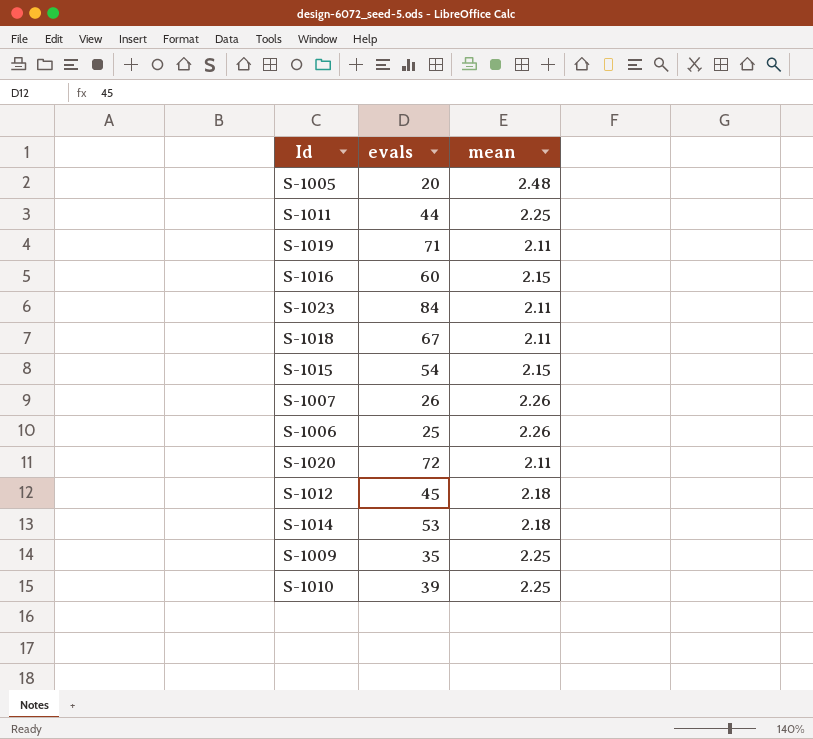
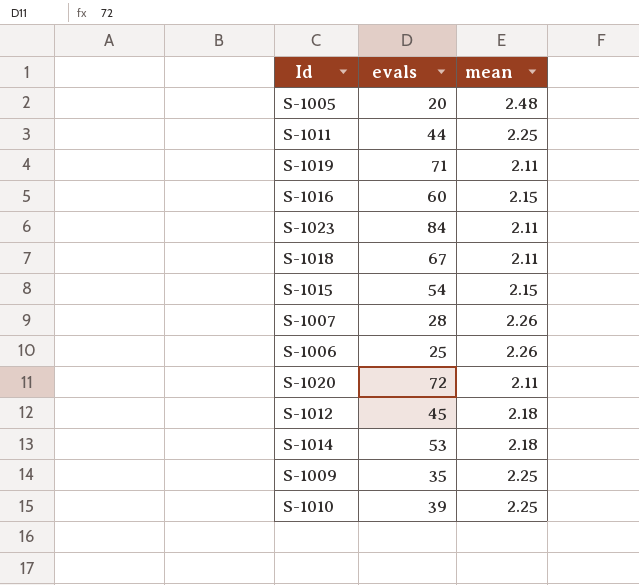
S-1007 | evals: 26 -> 28

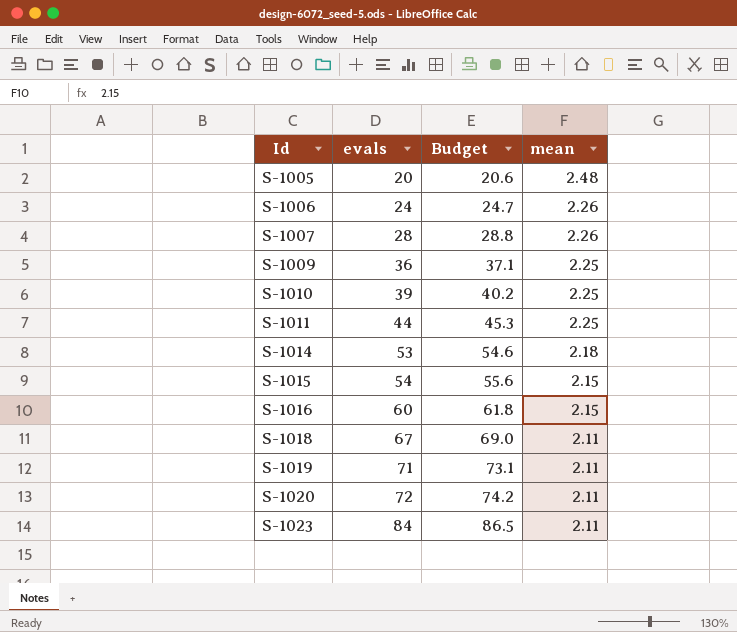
row order: none -> Id ascending
column Budget | formula: none -> [evals] * 1.03
row S-1012: 45 | 2.18 -> none
S-1006 | evals: 25 -> 24
S-1009 | evals: 35 -> 36

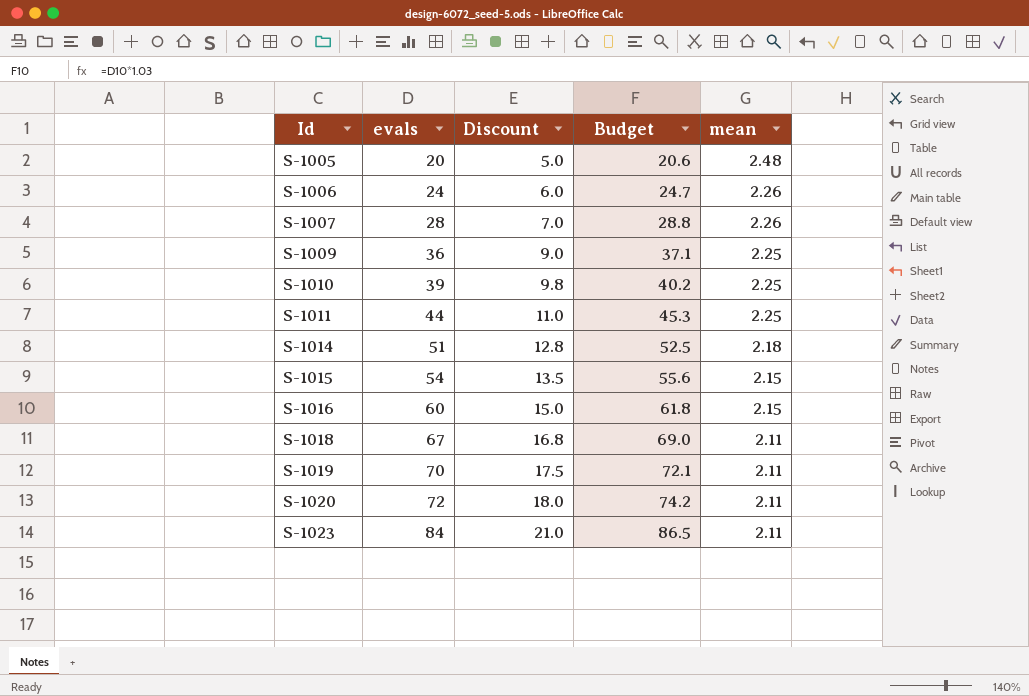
column Discount | formula: none -> [evals] * 0.25
S-1014 | evals: 53 -> 51
S-1014 | Budget: 54.6 -> 52.5
S-1019 | evals: 71 -> 70
S-1019 | Budget: 73.1 -> 72.1

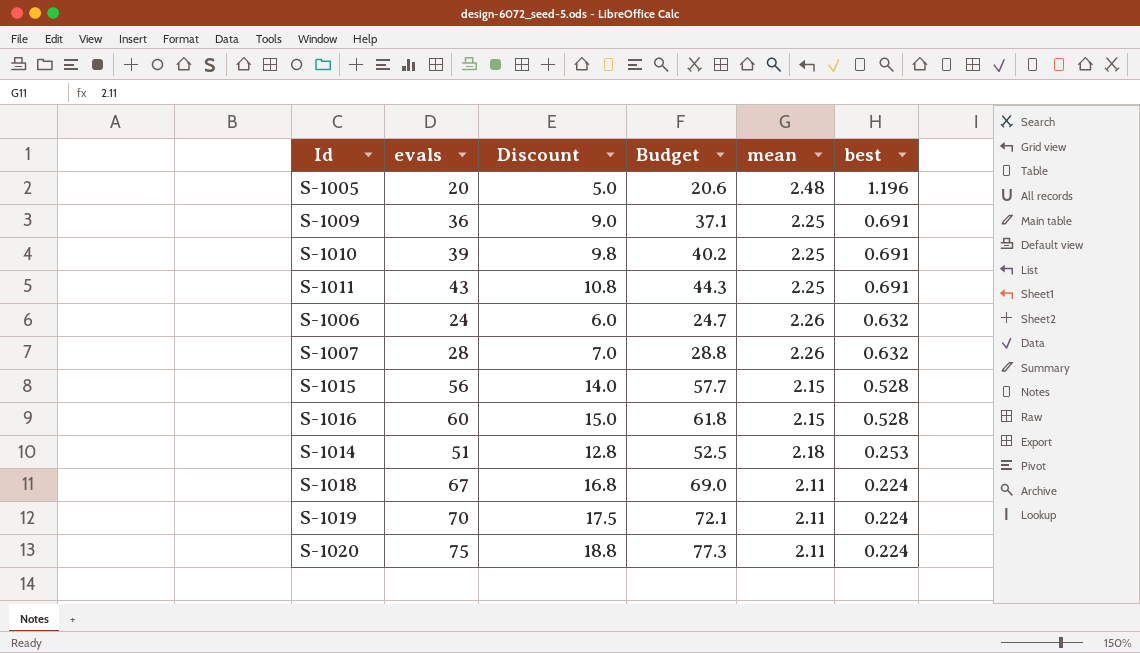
row order: Id ascending -> best descending
column best | position: none -> 6
row S-1023: 84 | 21.0 | 86.5 | 2.11 -> none
S-1011 | evals: 44 -> 43
S-1011 | Discount: 11.0 -> 10.8
S-1011 | Budget: 45.3 -> 44.3
S-1015 | evals: 54 -> 56
S-1015 | Discount: 13.5 -> 14.0
S-1015 | Budget: 55.6 -> 57.7
S-1020 | evals: 72 -> 75
S-1020 | Discount: 18.0 -> 18.8
S-1020 | Budget: 74.2 -> 77.3

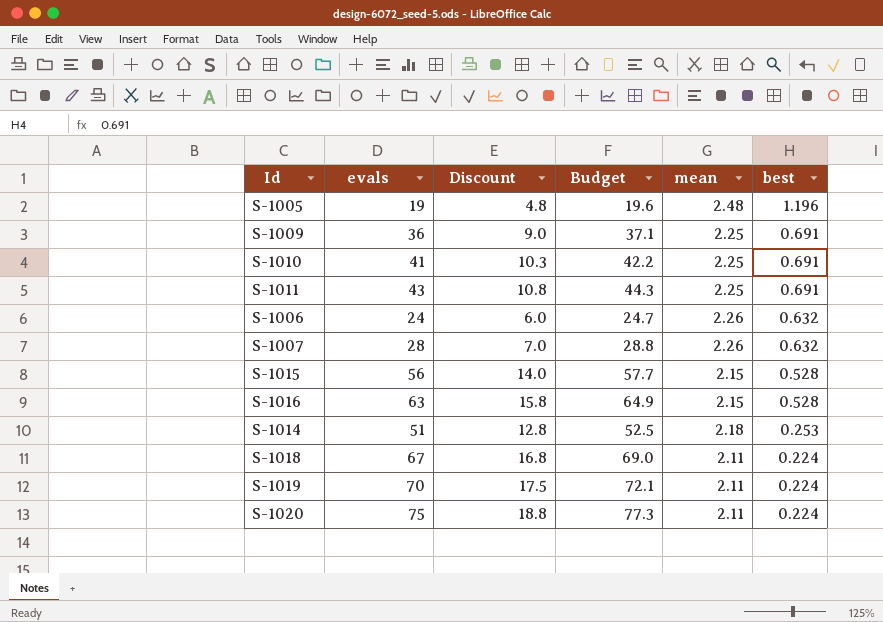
S-1005 | evals: 20 -> 19
S-1005 | Discount: 5.0 -> 4.8
S-1005 | Budget: 20.6 -> 19.6
S-1010 | evals: 39 -> 41
S-1010 | Discount: 9.8 -> 10.3
S-1010 | Budget: 40.2 -> 42.2
S-1016 | evals: 60 -> 63
S-1016 | Discount: 15.0 -> 15.8
S-1016 | Budget: 61.8 -> 64.9

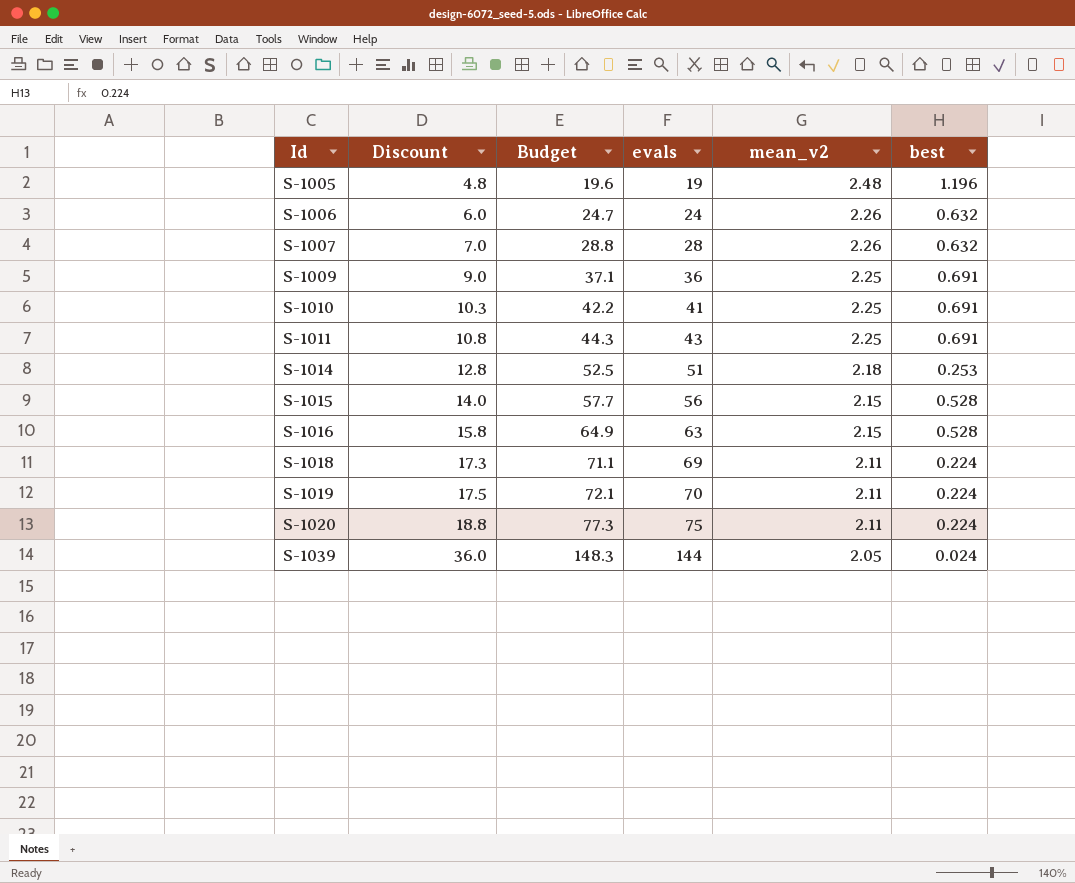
row order: best descending -> Id ascending
column evals | position: 2 -> 4
column name: mean -> mean_v2
S-1018 | Discount: 16.8 -> 17.3
S-1018 | Budget: 69.0 -> 71.1
S-1018 | evals: 67 -> 69
row S-1039: none -> 36.0 | 148.3 | 144 | 2.05 | 0.024

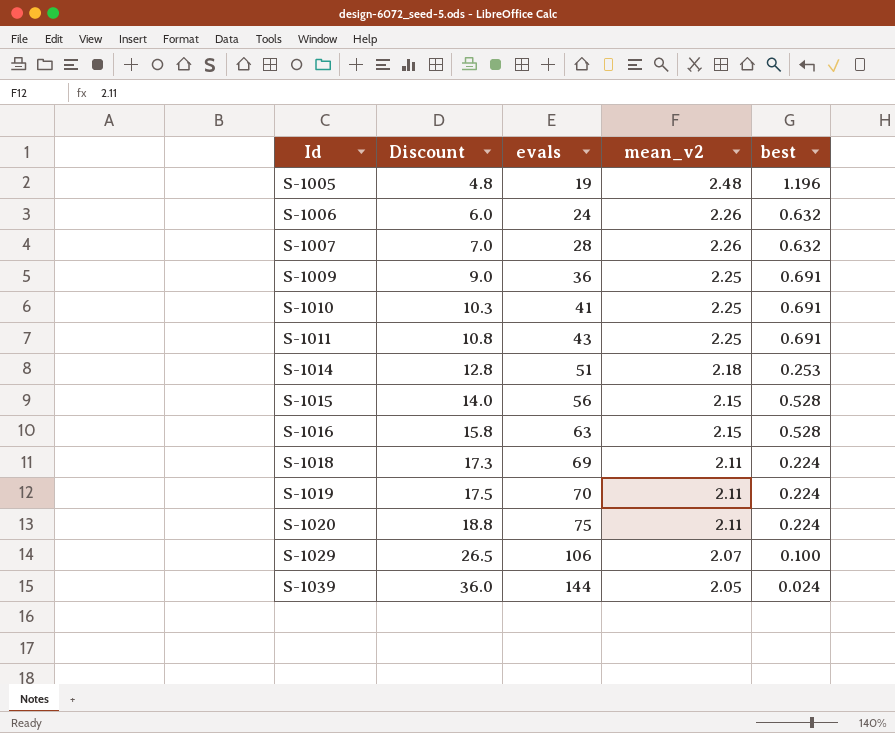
column Budget | formula: [evals] * 1.03 -> none
row S-1029: none -> 26.5 | 106 | 2.07 | 0.100

